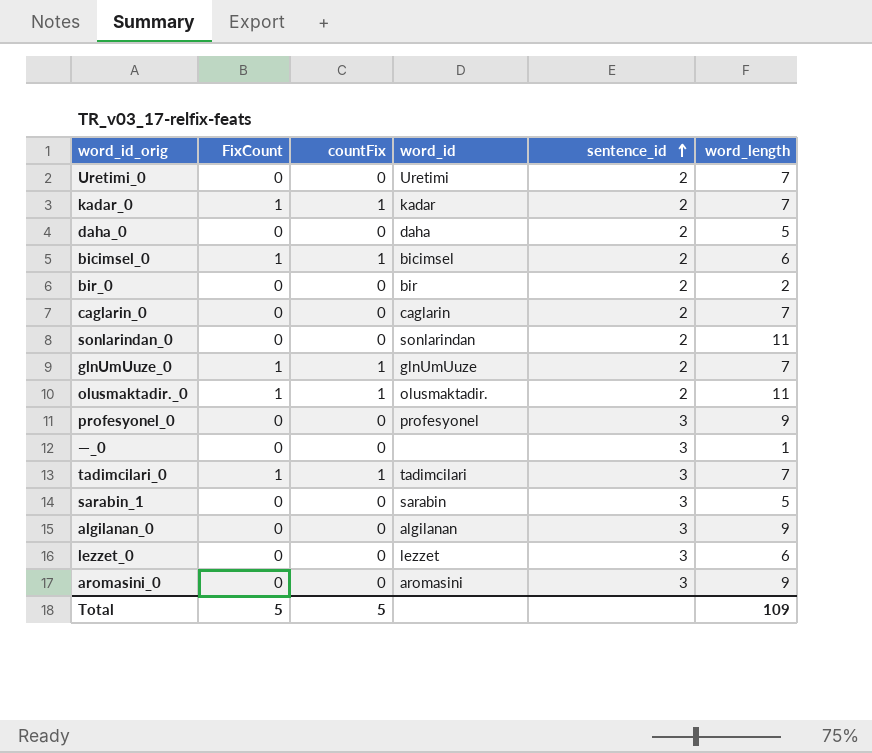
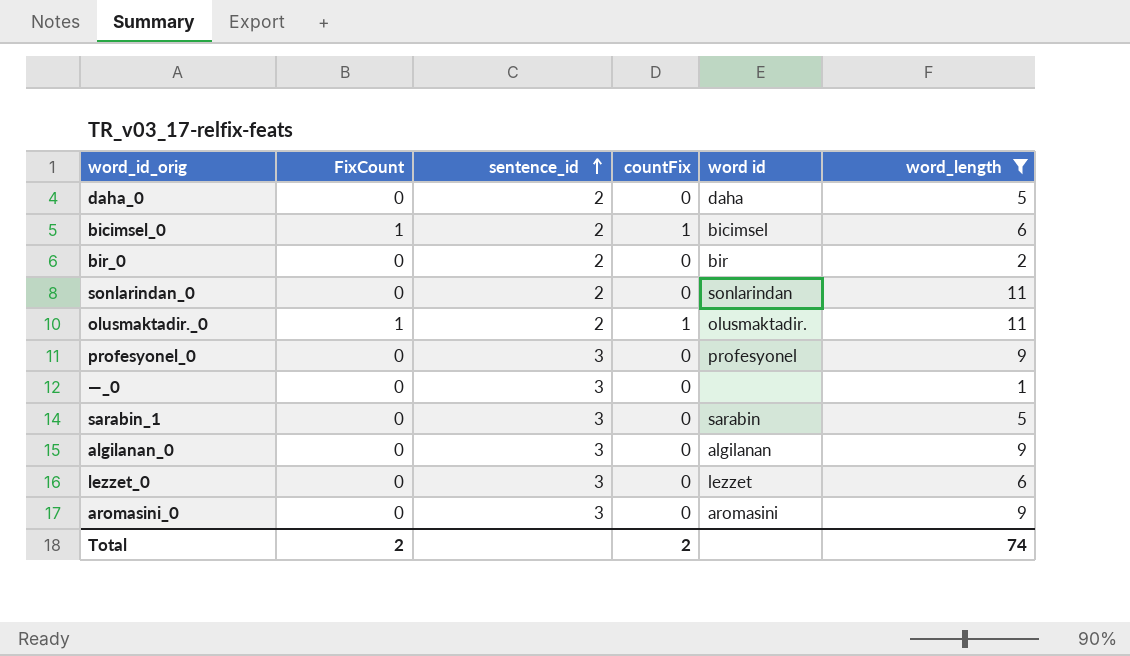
filter: none -> word_length != 7
column sentence_id | position: 5 -> 3
column name: word_id -> word id
Total | FixCount: 5 -> 2
Total | countFix: 5 -> 2
Total | word_length: 109 -> 74

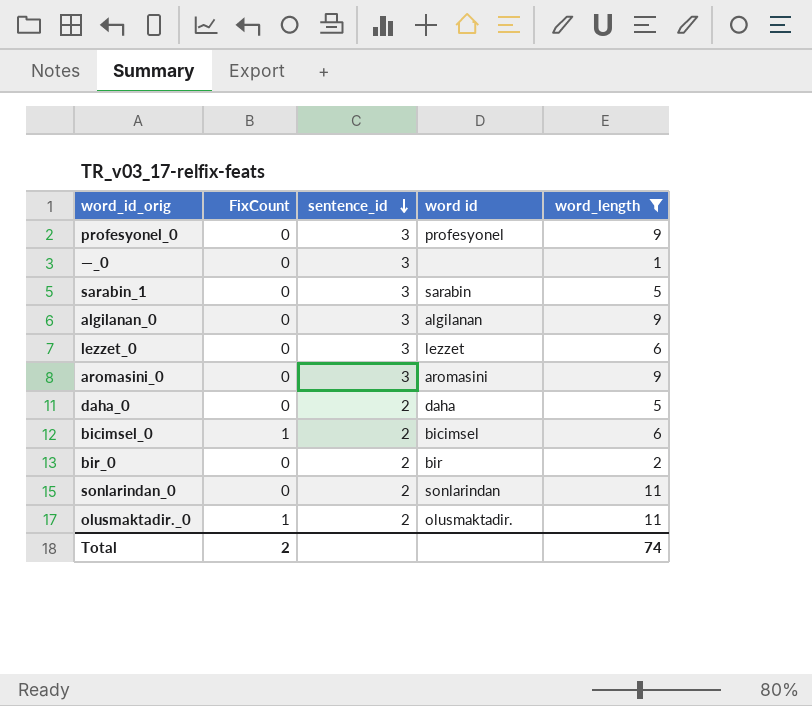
row order: sentence_id ascending -> sentence_id descending
column countFix | position: 4 -> none

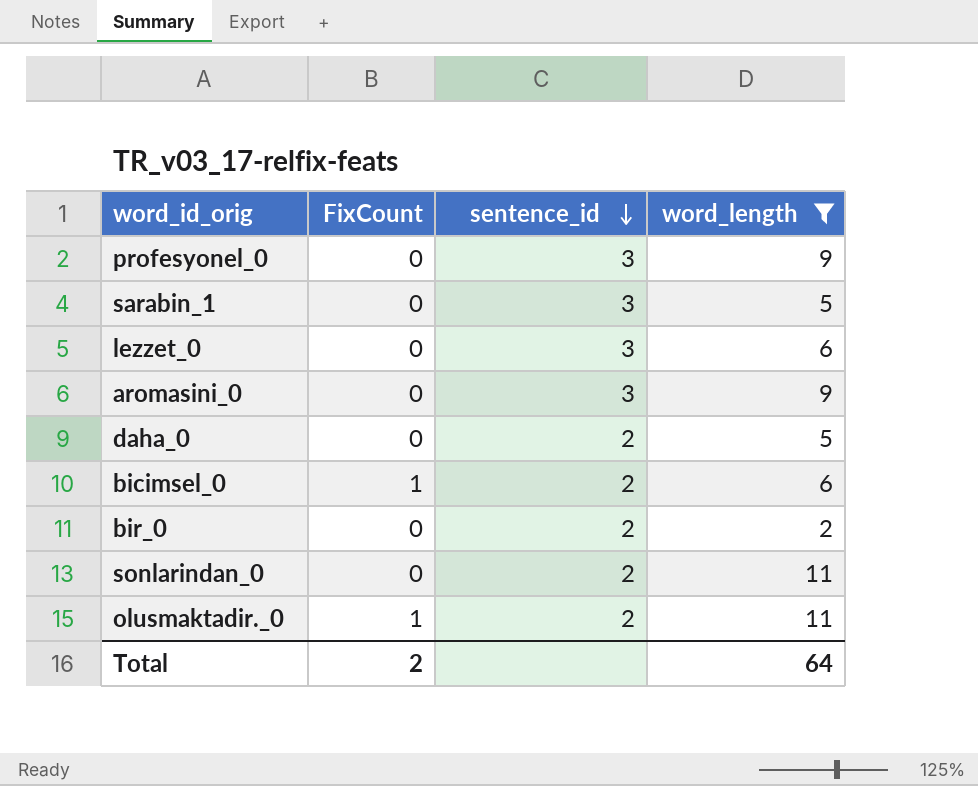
column word id | position: 4 -> none
row —_0: 0 | 3 | none | 1 -> none
row algilanan_0: 0 | 3 | algilanan | 9 -> none
Total | word_length: 74 -> 64

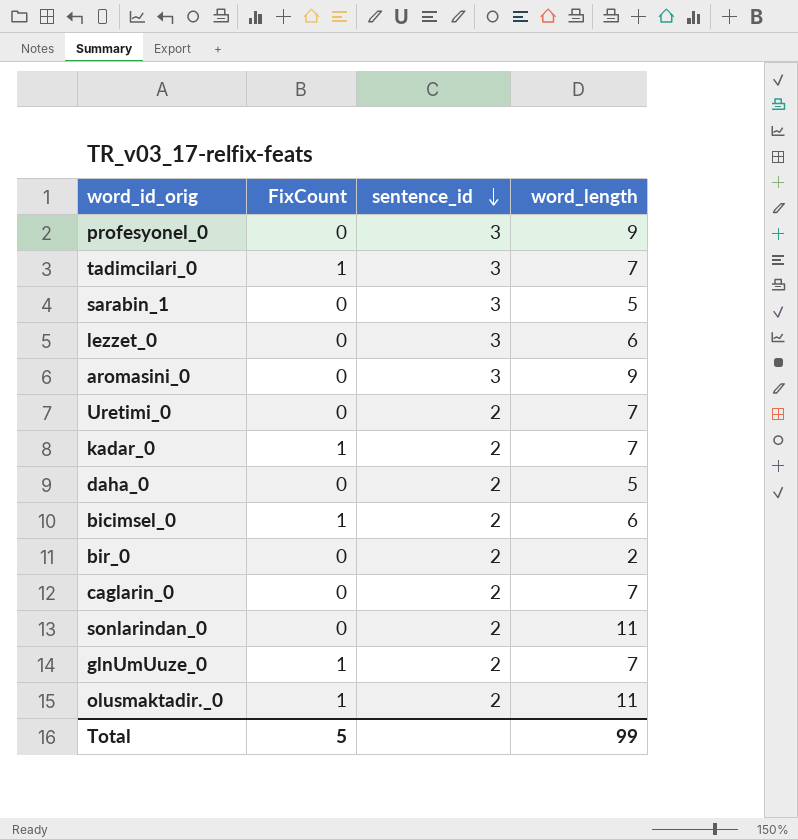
filter: word_length != 7 -> none
Total | FixCount: 2 -> 5
Total | word_length: 64 -> 99

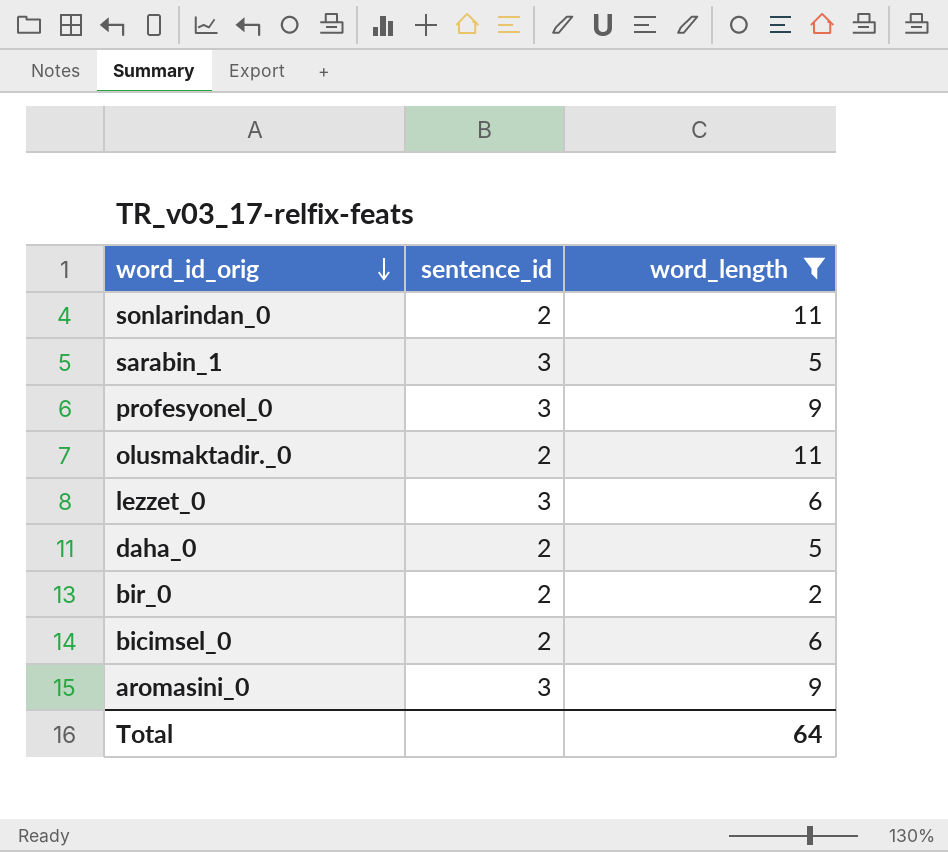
filter: none -> word_length != 7
row order: sentence_id descending -> word_id_orig descending
column FixCount | position: 2 -> none
Total | word_length: 99 -> 64

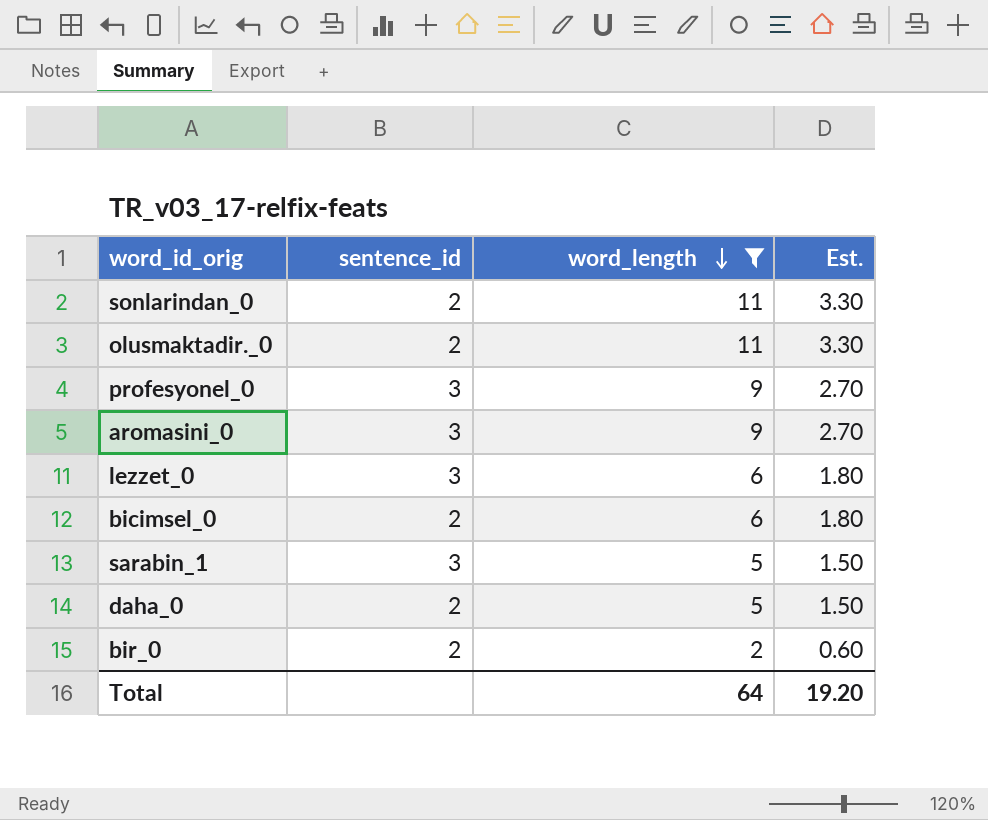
row order: word_id_orig descending -> word_length descending
column Est. | formula: none -> [word_length] * 0.3

